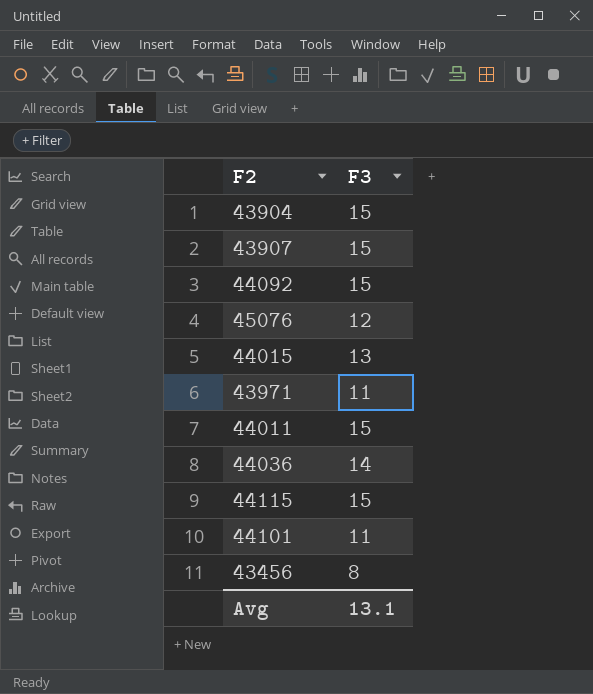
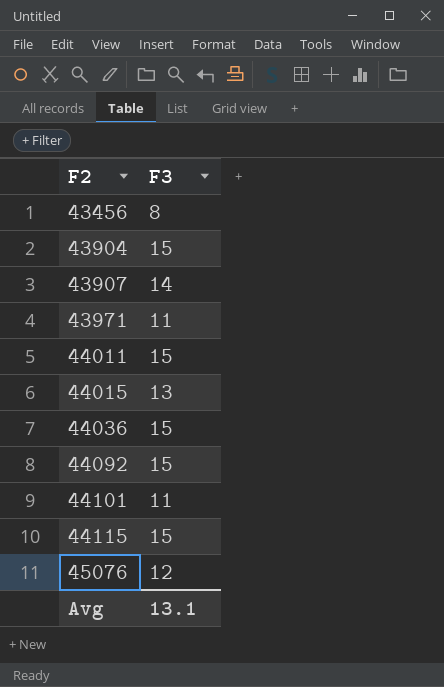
row order: none -> F2 ascending
43907 | F3: 15 -> 14
44036 | F3: 14 -> 15

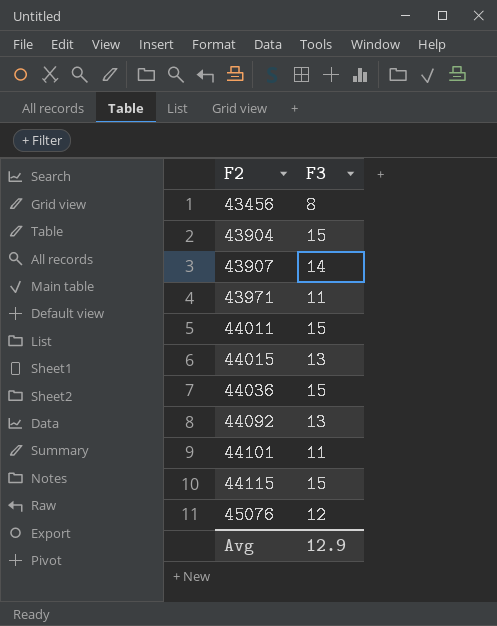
44092 | F3: 15 -> 13
Avg | F3: 13.1 -> 12.9

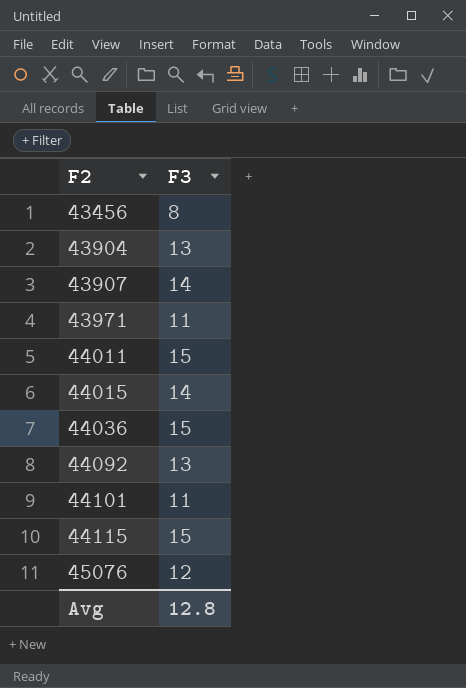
43904 | F3: 15 -> 13
44015 | F3: 13 -> 14
Avg | F3: 12.9 -> 12.8

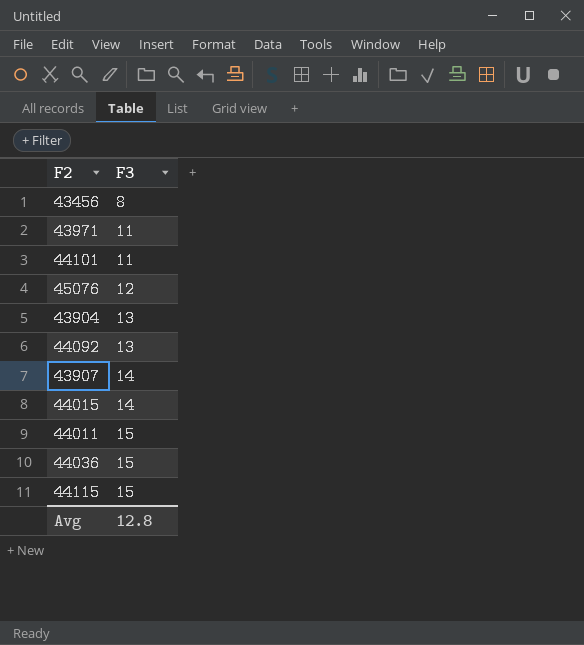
row order: F2 ascending -> F3 ascending

